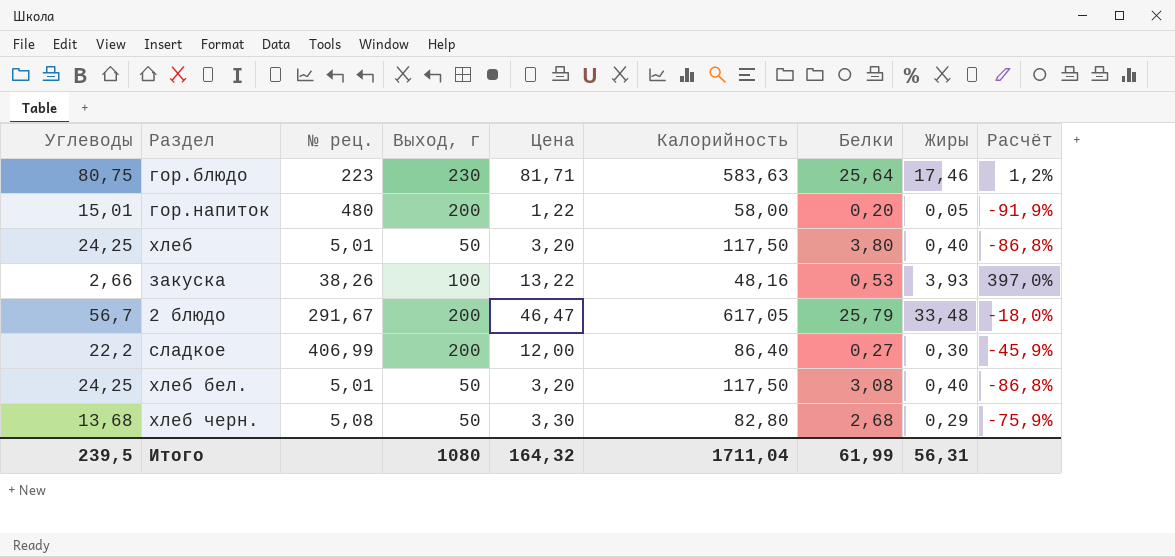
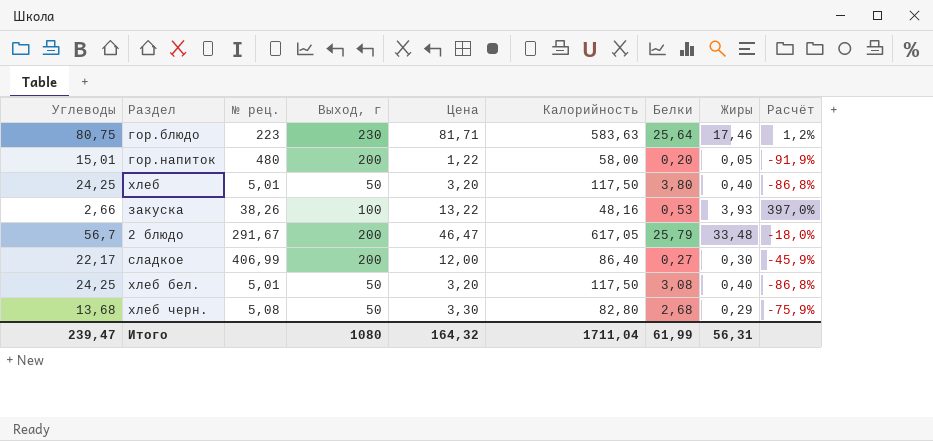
сладкое | Углеводы: 22,2 -> 22,17
Итого | Углеводы: 239,5 -> 239,47

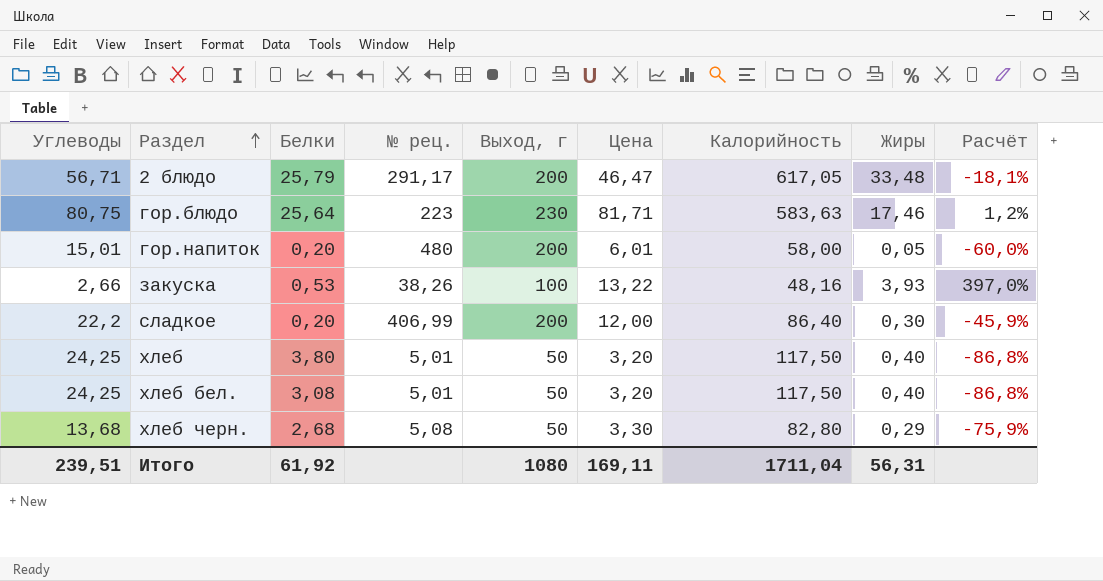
row order: none -> Раздел ascending
column Белки | position: 7 -> 3
2 блюдо | Углеводы: 56,7 -> 56,71
2 блюдо | № рец.: 291,67 -> 291,17
2 блюдо | Расчёт: -18,0% -> -18,1%
гор.напиток | Цена: 1,22 -> 6,01
гор.напиток | Расчёт: -91,9% -> -60,0%
сладкое | Углеводы: 22,17 -> 22,2
сладкое | Белки: 0,27 -> 0,20
Итого | Углеводы: 239,47 -> 239,51
Итого | Белки: 61,99 -> 61,92
Итого | Цена: 164,32 -> 169,11

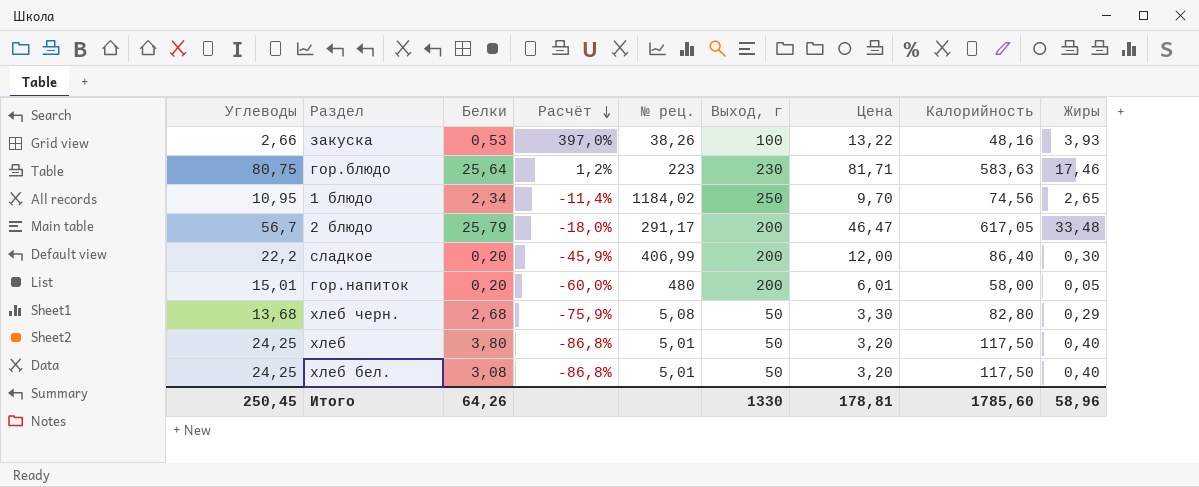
row order: Раздел ascending -> Расчёт descending
column Расчёт | position: 9 -> 4
row 1 блюдо: none -> 10,95 | 2,34 | -11,4% | 1184,02 | 250 | 9,70 | 74,56 | 2,65
2 блюдо | Углеводы: 56,71 -> 56,7
2 блюдо | Расчёт: -18,1% -> -18,0%
Итого | Углеводы: 239,51 -> 250,45
Итого | Белки: 61,92 -> 64,26
Итого | Выход, г: 1080 -> 1330
Итого | Цена: 169,11 -> 178,81
Итого | Калорийность: 1711,04 -> 1785,60
Итого | Жиры: 56,31 -> 58,96

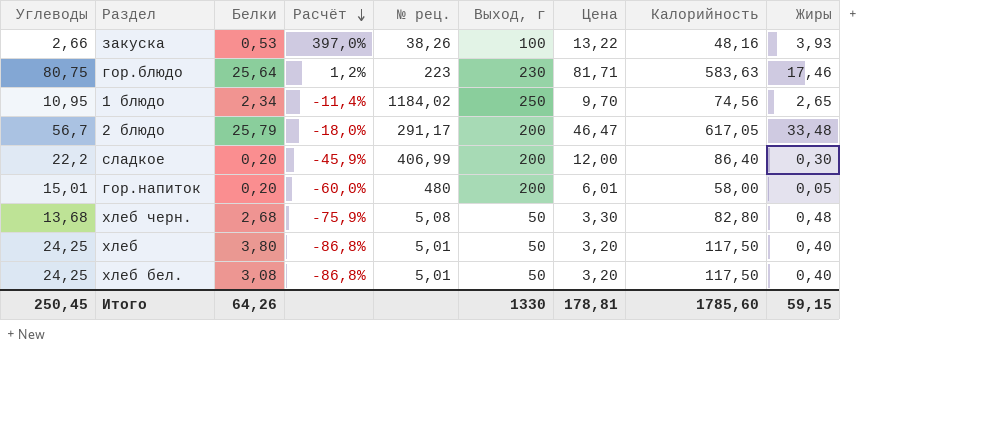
хлеб черн. | Жиры: 0,29 -> 0,48
Итого | Жиры: 58,96 -> 59,15

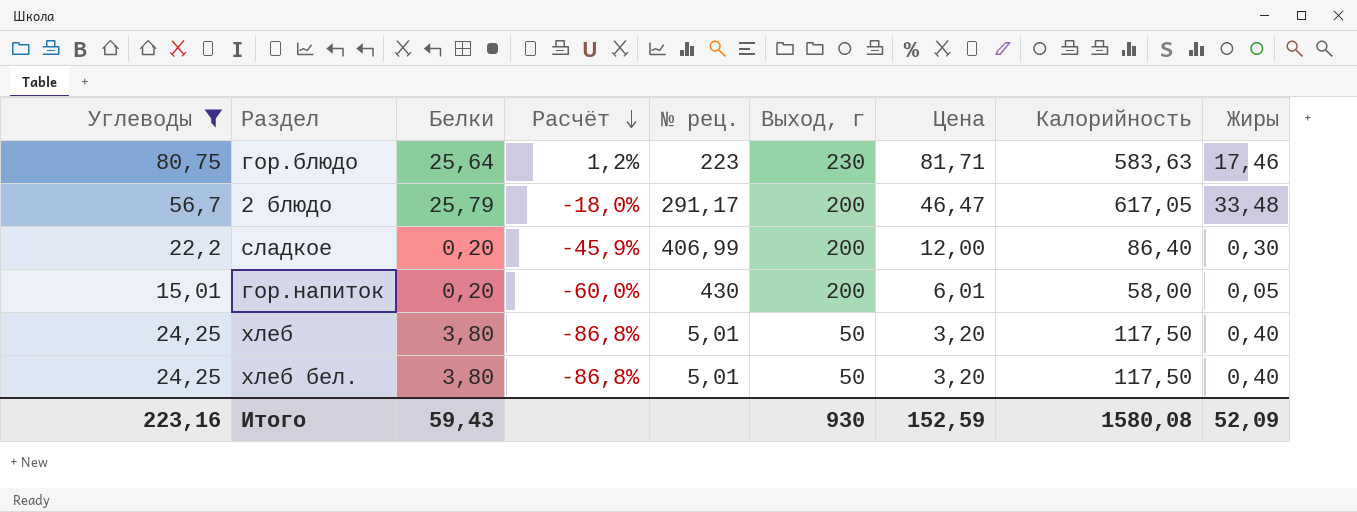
filter: none -> Углеводы >= 15,01
гор.напиток | № рец.: 480 -> 430
хлеб бел. | Белки: 3,08 -> 3,80
Итого | Углеводы: 250,45 -> 223,16
Итого | Белки: 64,26 -> 59,43
Итого | Выход, г: 1330 -> 930
Итого | Цена: 178,81 -> 152,59
Итого | Калорийность: 1785,60 -> 1580,08
Итого | Жиры: 59,15 -> 52,09

